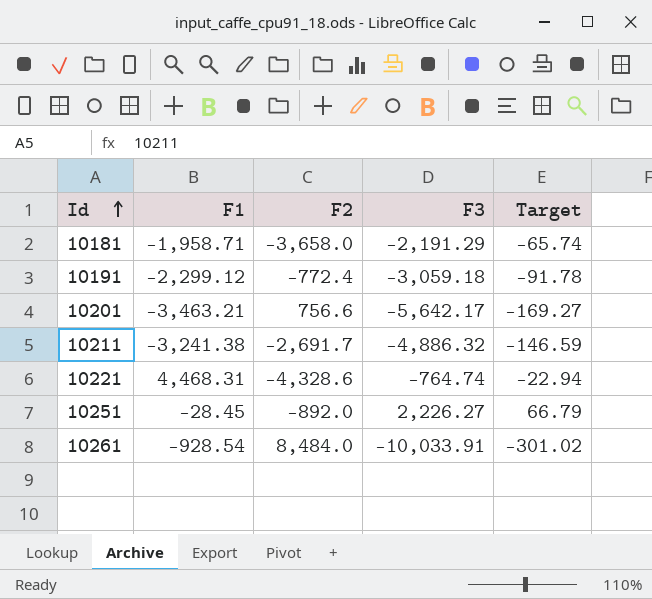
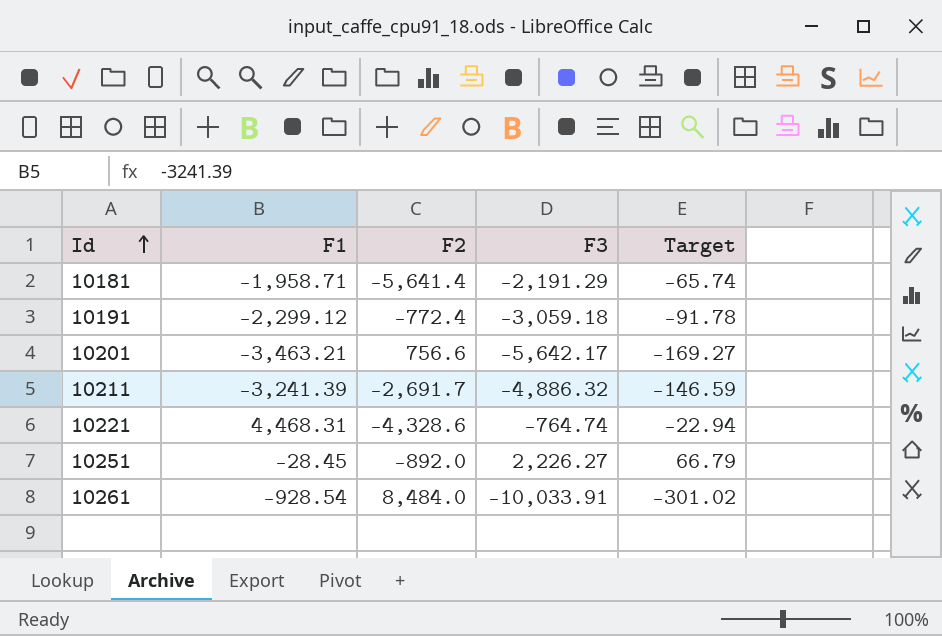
10181 | F2: -3,658.0 -> -5,641.4
10211 | F1: -3,241.38 -> -3,241.39

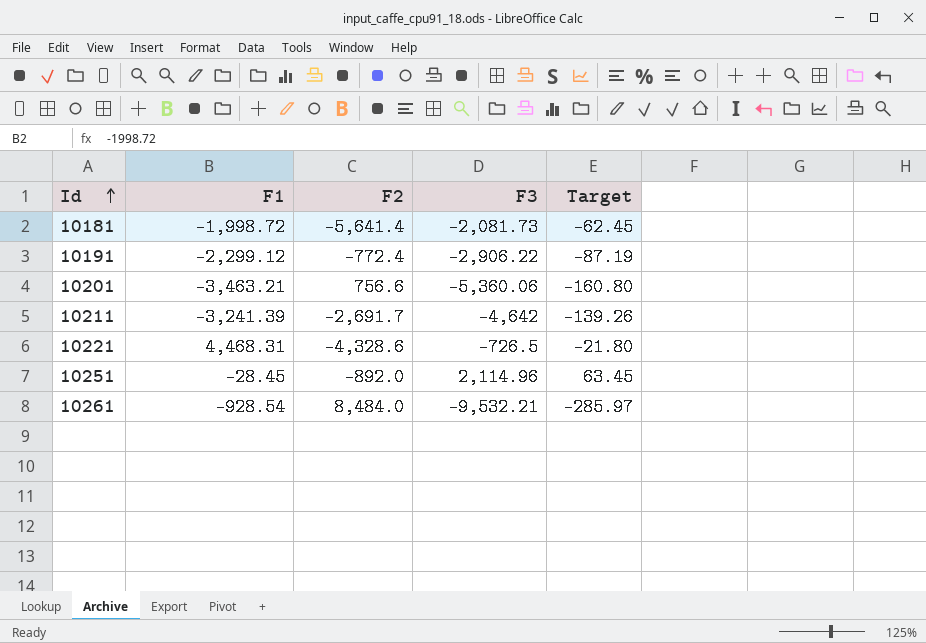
10181 | F1: -1,958.71 -> -1,998.72
10181 | F3: -2,191.29 -> -2,081.73
10181 | Target: -65.74 -> -62.45
10191 | F3: -3,059.18 -> -2,906.22
10191 | Target: -91.78 -> -87.19
10201 | F3: -5,642.17 -> -5,360.06
10201 | Target: -169.27 -> -160.80
10211 | F3: -4,886.32 -> -4,642
10211 | Target: -146.59 -> -139.26
10221 | F3: -764.74 -> -726.5
10221 | Target: -22.94 -> -21.80
10251 | F3: 2,226.27 -> 2,114.96
10251 | Target: 66.79 -> 63.45
10261 | F3: -10,033.91 -> -9,532.21
10261 | Target: -301.02 -> -285.97

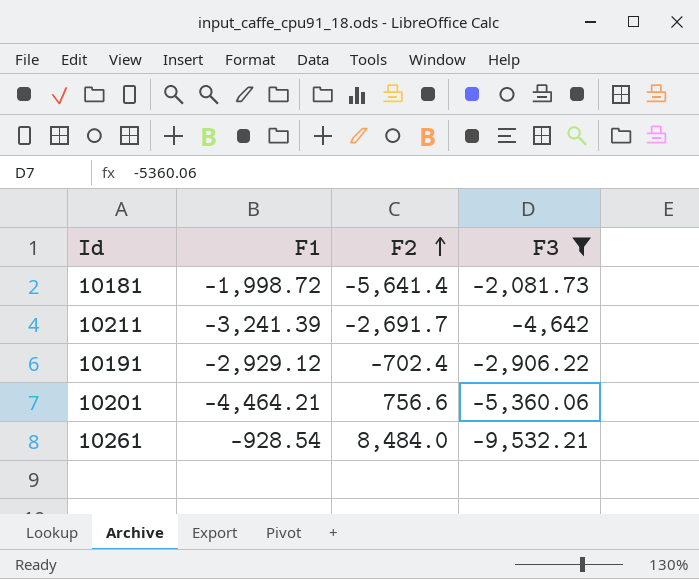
filter: none -> F3 <= -2,081.73
row order: Id ascending -> F2 ascending
column Target | formula: [F3] * 0.03 -> none
10191 | F1: -2,299.12 -> -2,929.12
10191 | F2: -772.4 -> -702.4
10201 | F1: -3,463.21 -> -4,464.21

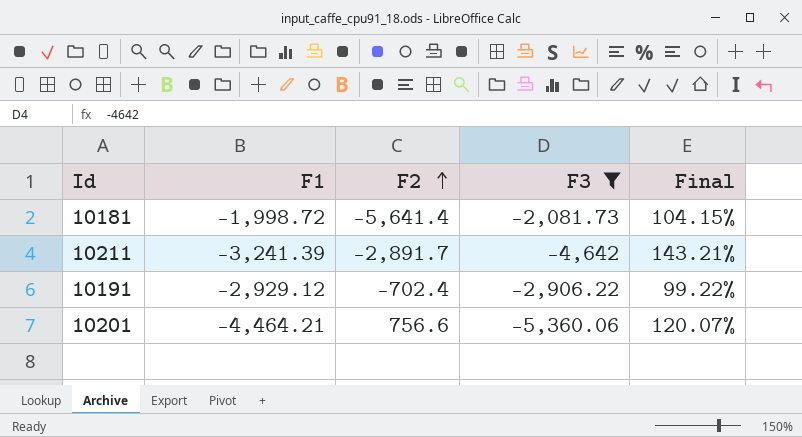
column Final | formula: none -> [F3] / [F1]
row 10261: -928.54 | 8,484.0 | -9,532.21 -> none
10211 | F2: -2,691.7 -> -2,891.7

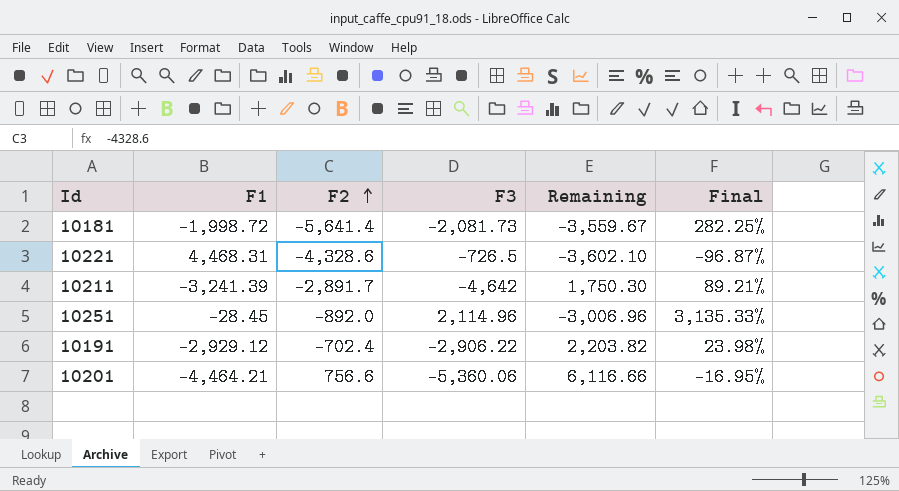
filter: F3 <= -2,081.73 -> none
column Remaining | formula: none -> [F2] - [F3]
column Final | formula: [F3] / [F1] -> [F2] / [F1]

